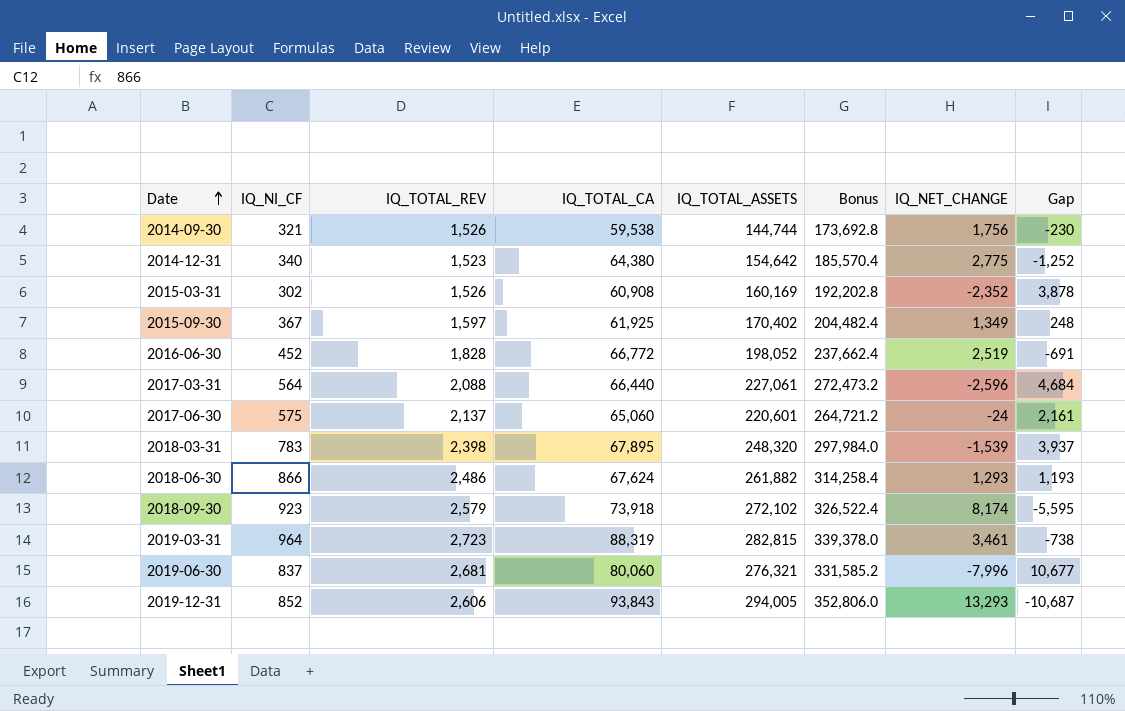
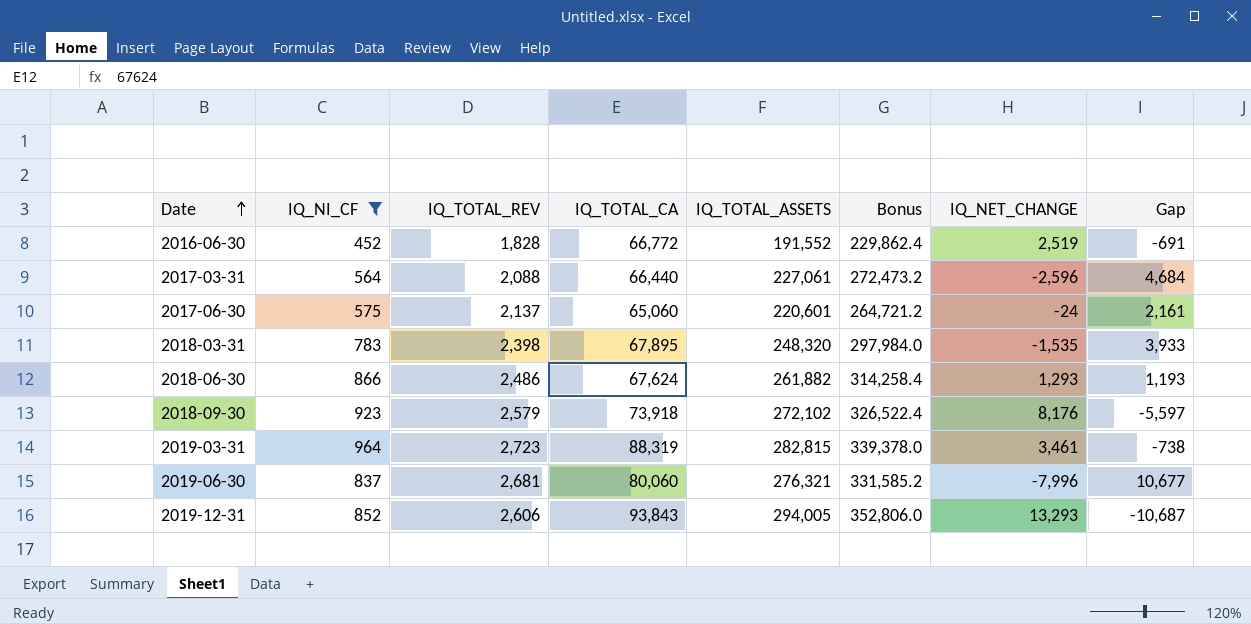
filter: none -> IQ_NI_CF >= 452
2016-06-30 | IQ_TOTAL_ASSETS: 198,052 -> 191,552
2016-06-30 | Bonus: 237,662.4 -> 229,862.4
2018-03-31 | IQ_NET_CHANGE: -1,539 -> -1,535
2018-03-31 | Gap: 3,937 -> 3,933
2018-09-30 | IQ_NET_CHANGE: 8,174 -> 8,176
2018-09-30 | Gap: -5,595 -> -5,597

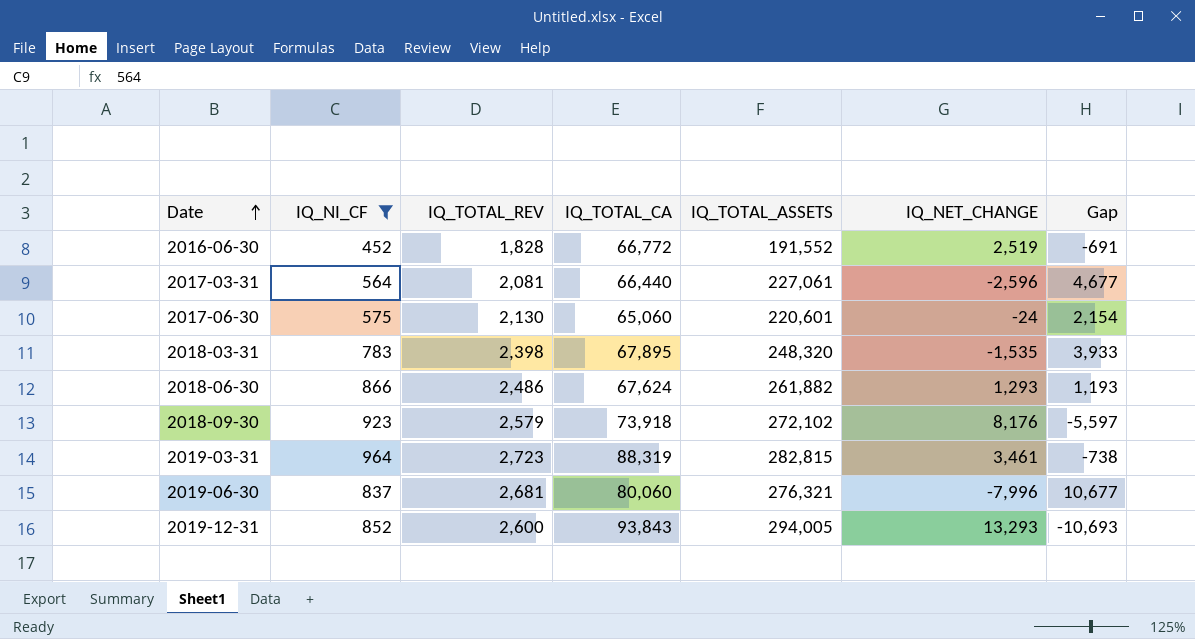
column Bonus | formula: [IQ_TOTAL_ASSETS] * 1.2 -> none
2017-03-31 | IQ_TOTAL_REV: 2,088 -> 2,081
2017-03-31 | Gap: 4,684 -> 4,677
2017-06-30 | IQ_TOTAL_REV: 2,137 -> 2,130
2017-06-30 | Gap: 2,161 -> 2,154
2019-12-31 | IQ_TOTAL_REV: 2,606 -> 2,600
2019-12-31 | Gap: -10,687 -> -10,693

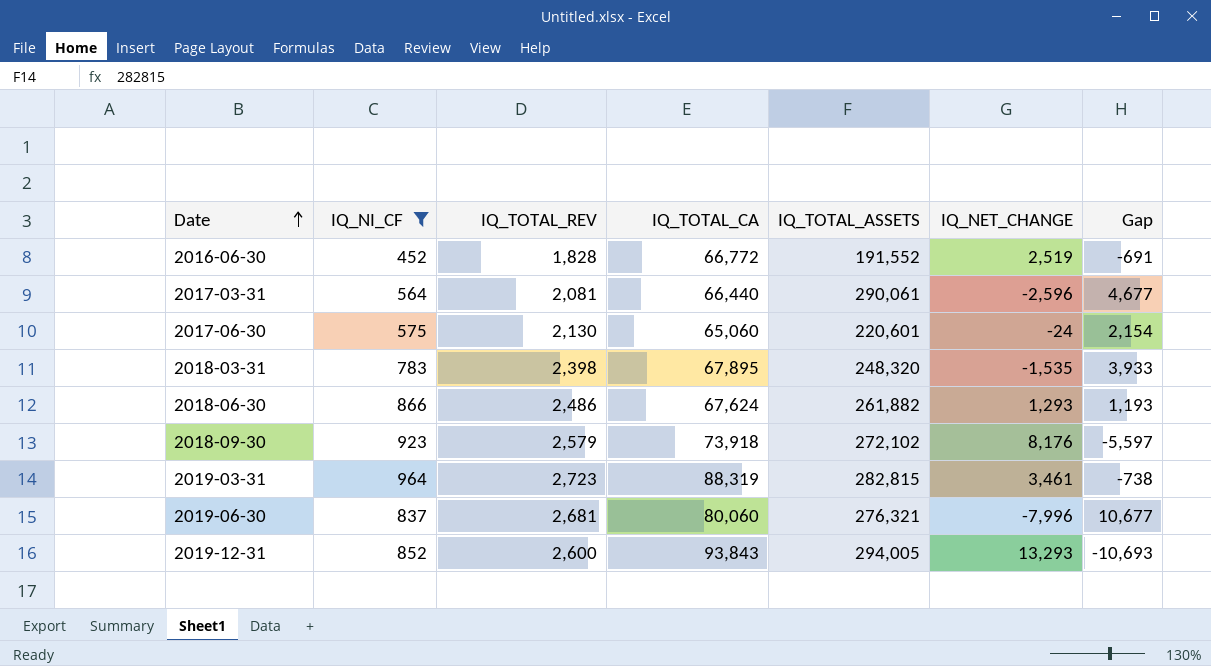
2017-03-31 | IQ_TOTAL_ASSETS: 227,061 -> 290,061

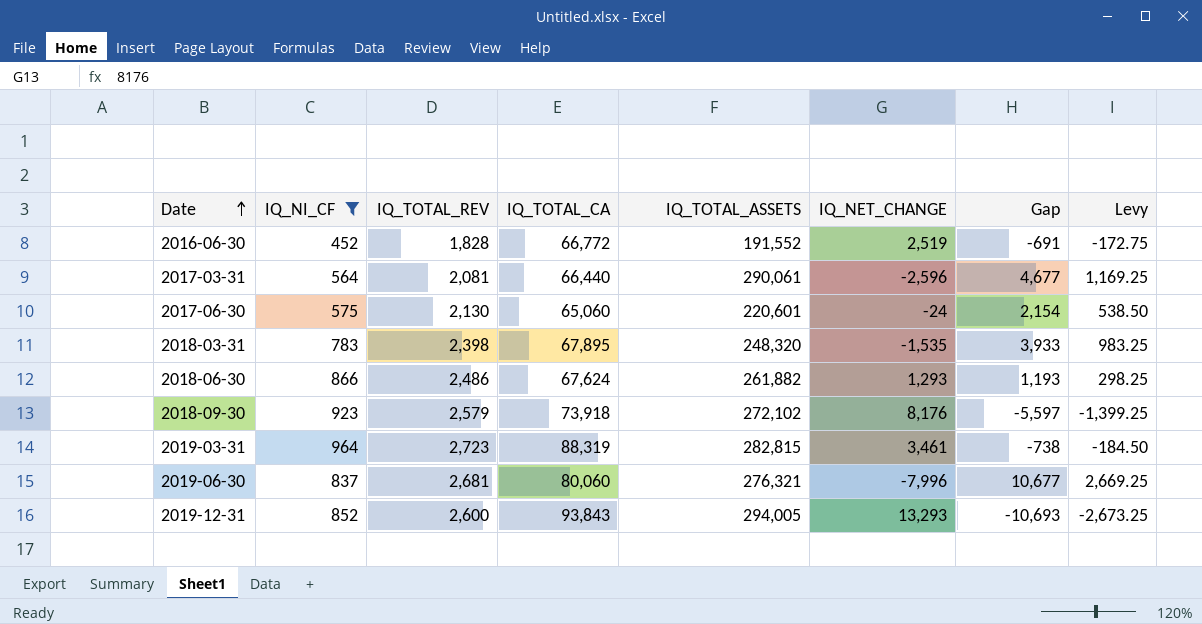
column Levy | formula: none -> [Gap] * 0.25

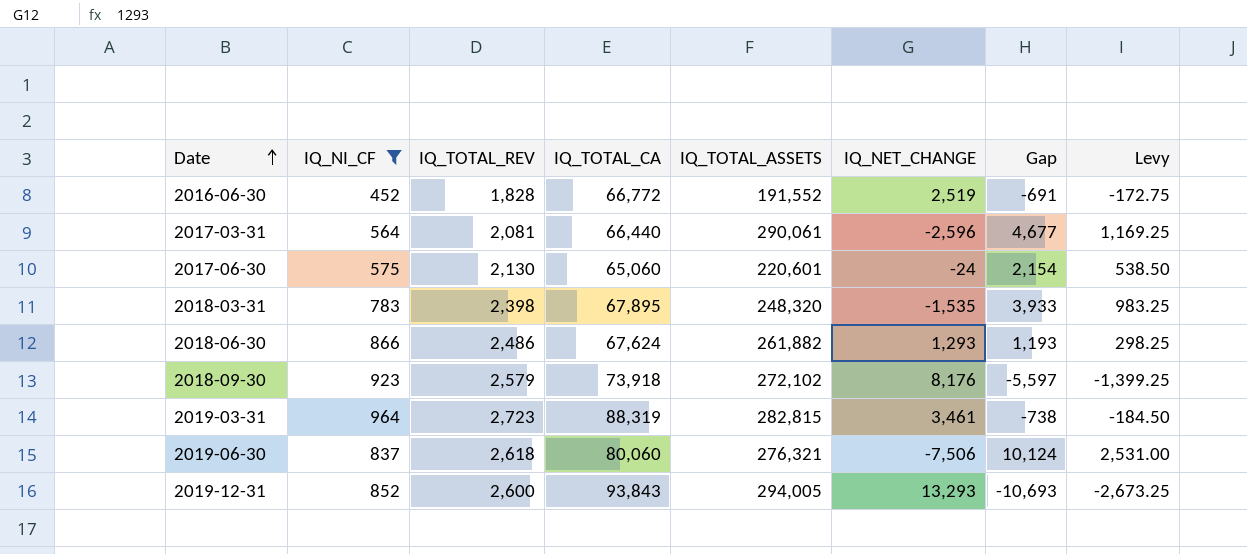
2019-06-30 | IQ_TOTAL_REV: 2,681 -> 2,618
2019-06-30 | IQ_NET_CHANGE: -7,996 -> -7,506
2019-06-30 | Gap: 10,677 -> 10,124
2019-06-30 | Levy: 2,669.25 -> 2,531.00

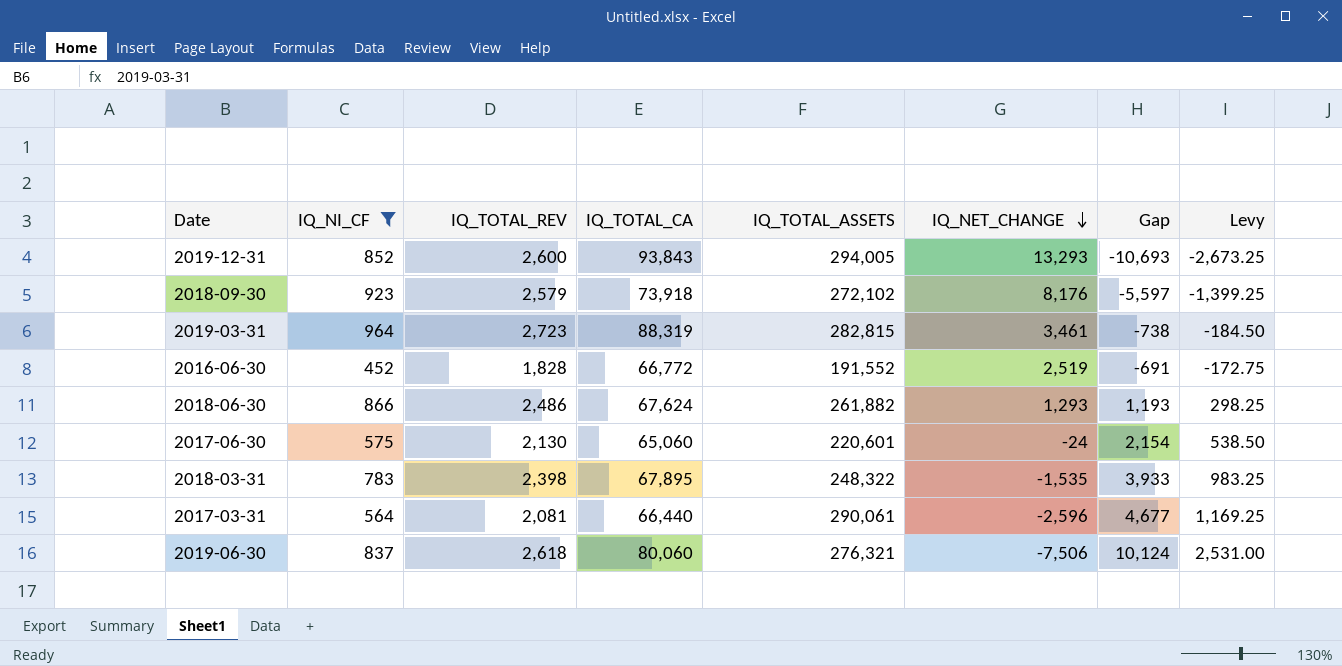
row order: Date ascending -> IQ_NET_CHANGE descending
2018-03-31 | IQ_TOTAL_ASSETS: 248,320 -> 248,322

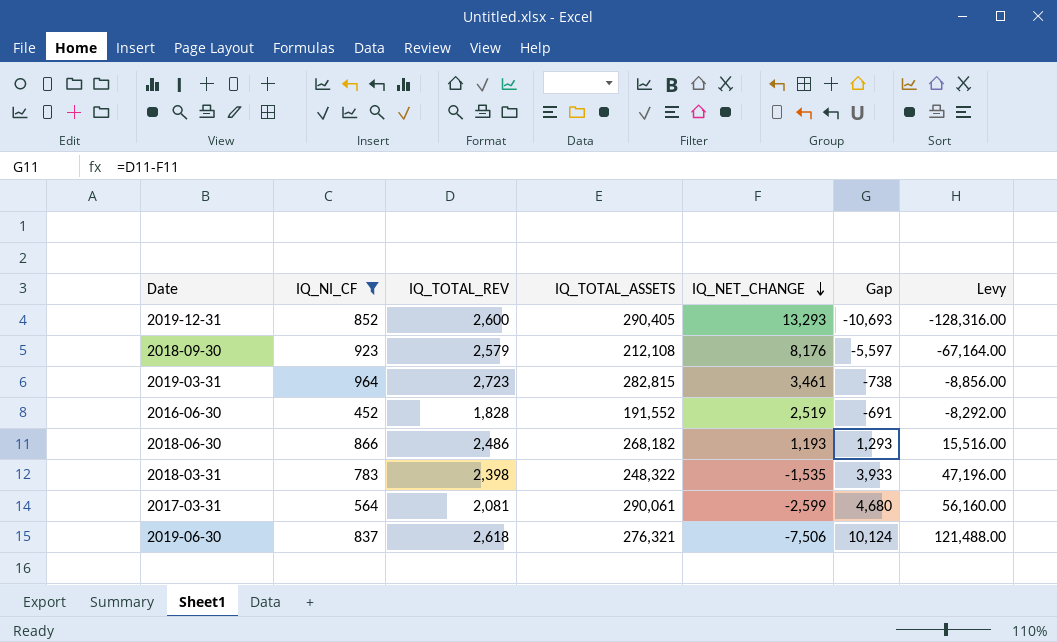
column IQ_TOTAL_CA | position: 4 -> none
column Levy | formula: [Gap] * 0.25 -> [Gap] * 12
row 2017-06-30: 575 | 2,130 | 65,060 | 220,601 | -24 | 2,154 | 538.50 -> none
2019-12-31 | IQ_TOTAL_ASSETS: 294,005 -> 290,405
2018-09-30 | IQ_TOTAL_ASSETS: 272,102 -> 212,108
2018-06-30 | IQ_TOTAL_ASSETS: 261,882 -> 268,182
2018-06-30 | IQ_NET_CHANGE: 1,293 -> 1,193
2018-06-30 | Gap: 1,193 -> 1,293
2017-03-31 | IQ_NET_CHANGE: -2,596 -> -2,599
2017-03-31 | Gap: 4,677 -> 4,680

